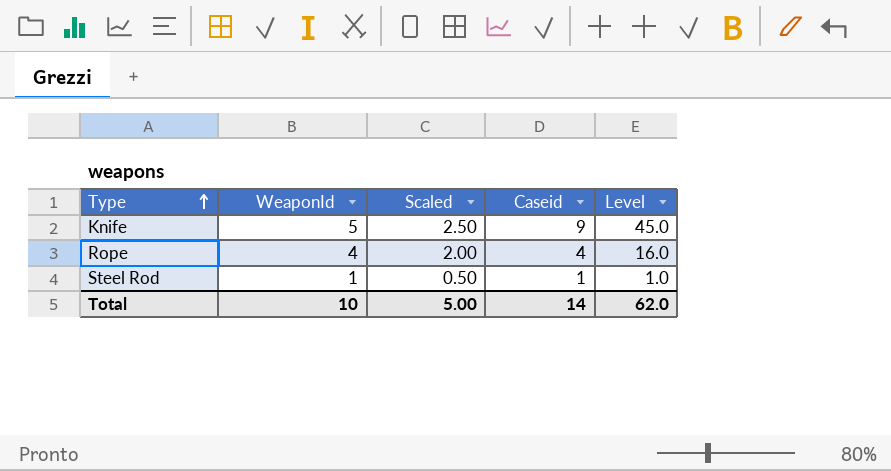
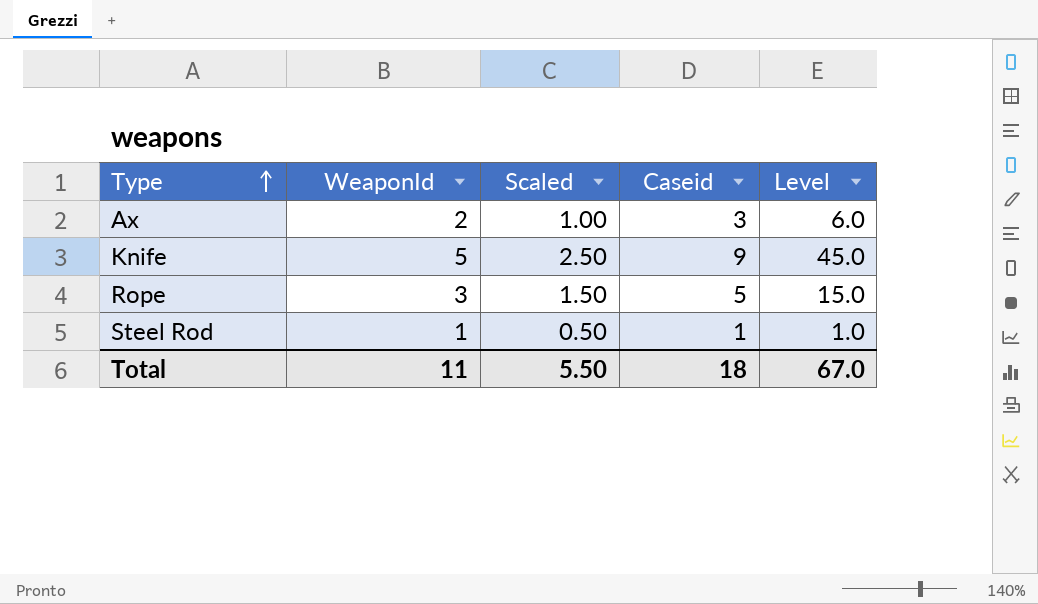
row Ax: none -> 2 | 1.00 | 3 | 6.0
Rope | WeaponId: 4 -> 3
Rope | Scaled: 2.00 -> 1.50
Rope | Caseid: 4 -> 5
Rope | Level: 16.0 -> 15.0
Total | WeaponId: 10 -> 11
Total | Scaled: 5.00 -> 5.50
Total | Caseid: 14 -> 18
Total | Level: 62.0 -> 67.0

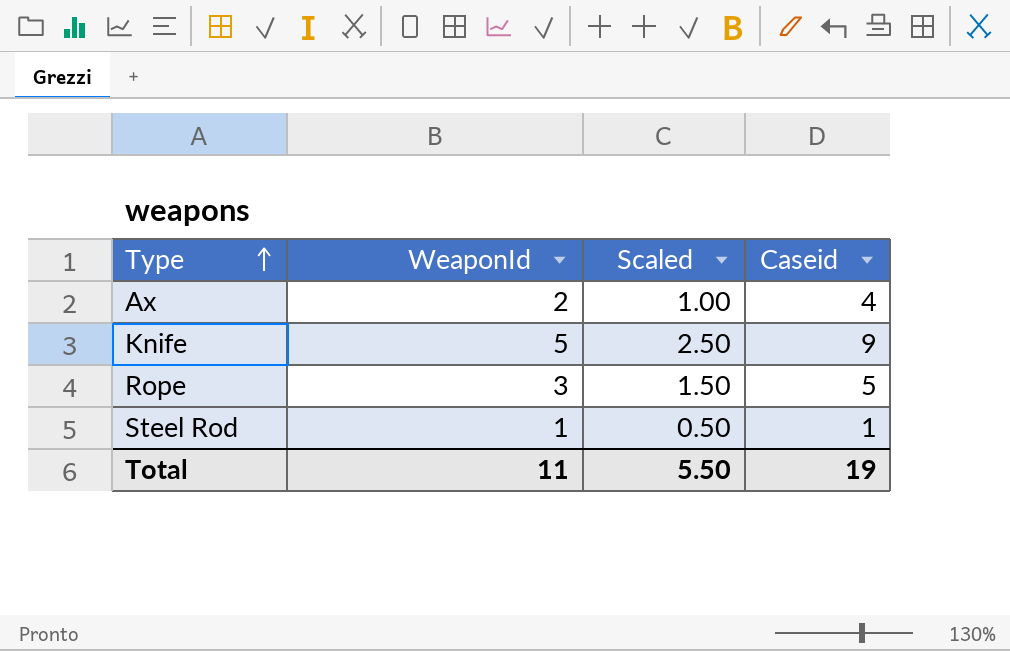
column Level | formula: [WeaponId] * [Caseid] -> none
Ax | Caseid: 3 -> 4
Total | Caseid: 18 -> 19

